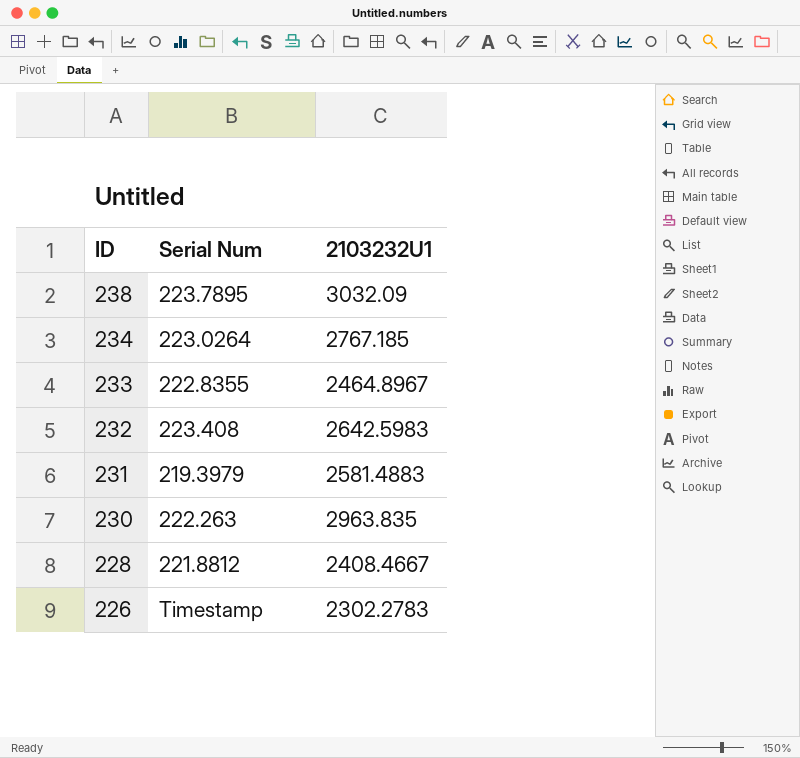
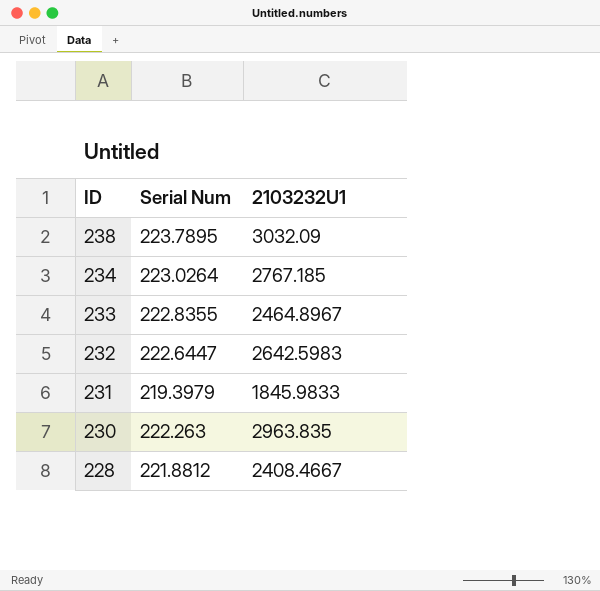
row 226: Timestamp | 2302.2783 -> none
232 | Serial Num: 223.408 -> 222.6447
231 | 2103232U1: 2581.4883 -> 1845.9833

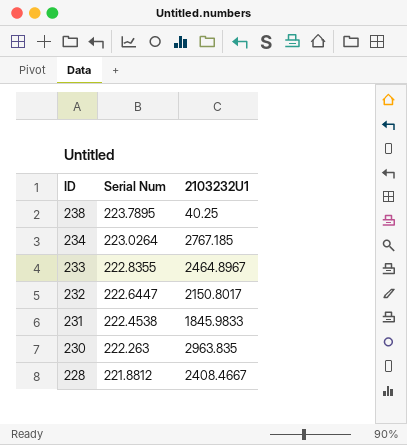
238 | 2103232U1: 3032.09 -> 40.25
232 | 2103232U1: 2642.5983 -> 2150.8017
231 | Serial Num: 219.3979 -> 222.4538

